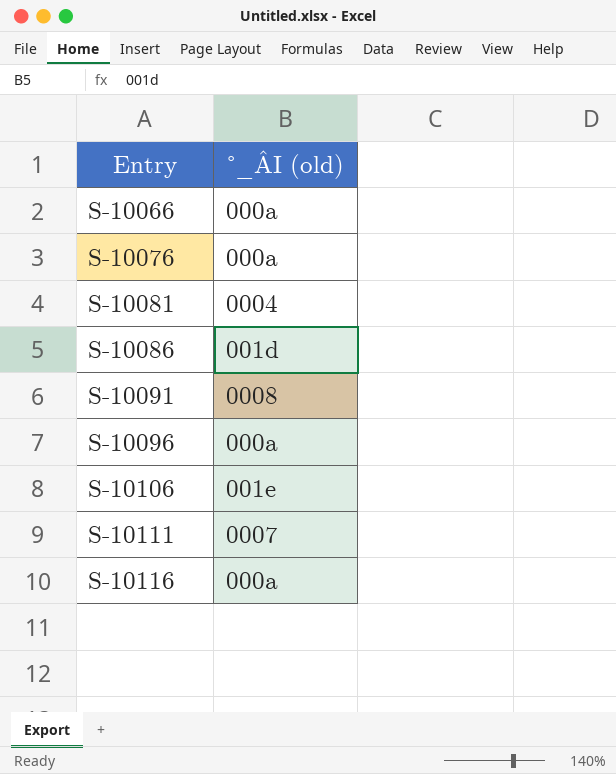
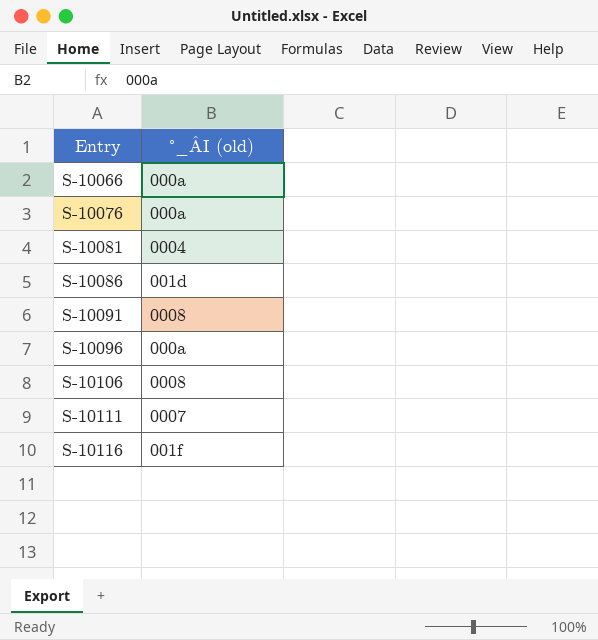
S-10106 | °_ÂI (old): 001e -> 0008
S-10116 | °_ÂI (old): 000a -> 001f

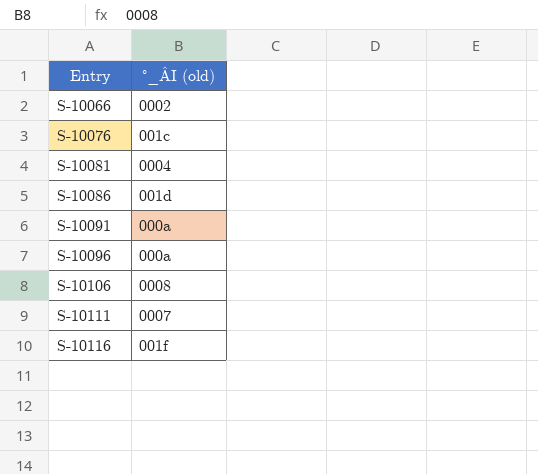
S-10066 | °_ÂI (old): 000a -> 0002
S-10076 | °_ÂI (old): 000a -> 001c
S-10091 | °_ÂI (old): 0008 -> 000a

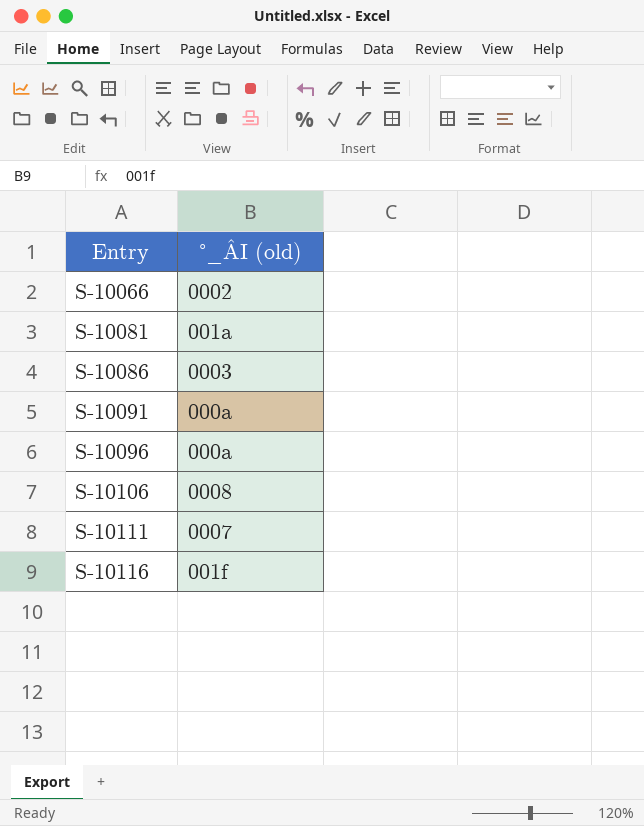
row S-10076: 001c -> none
S-10081 | °_ÂI (old): 0004 -> 001a
S-10086 | °_ÂI (old): 001d -> 0003

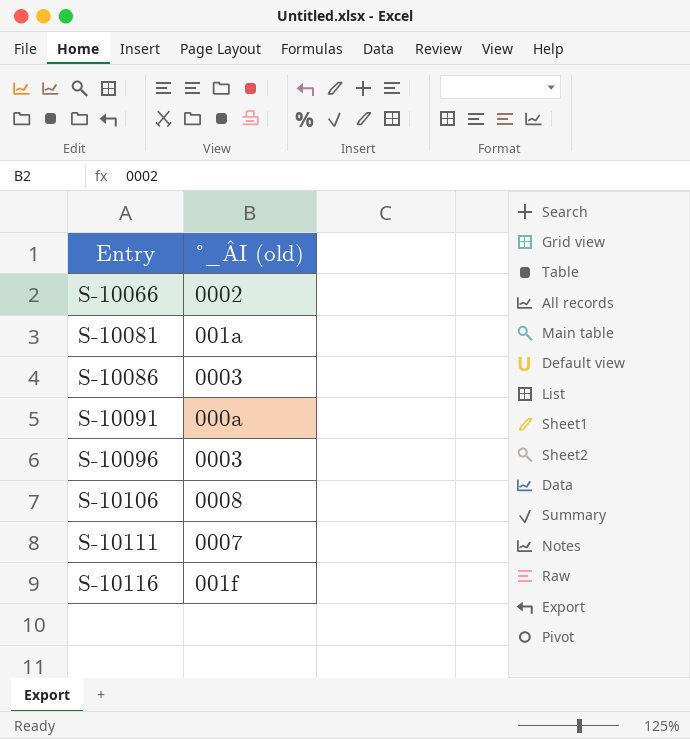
S-10096 | °_ÂI (old): 000a -> 0003

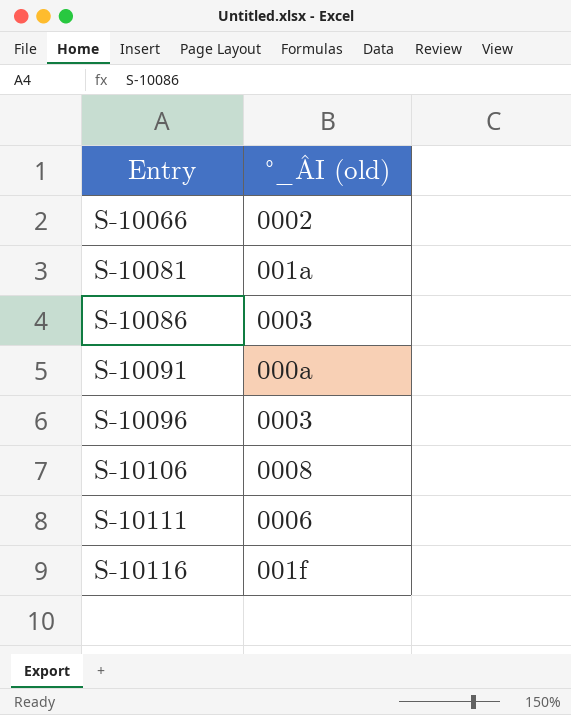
S-10111 | °_ÂI (old): 0007 -> 0006

